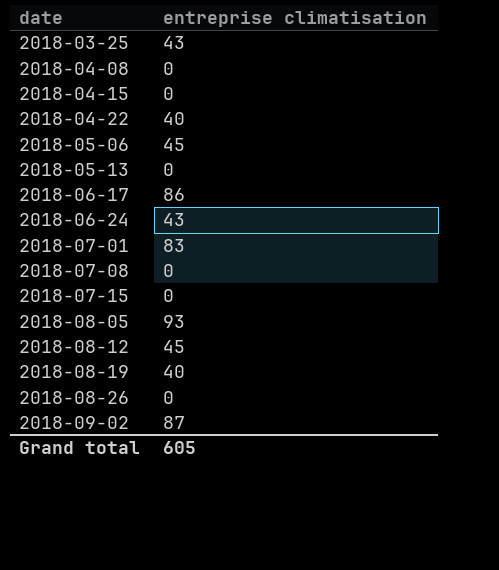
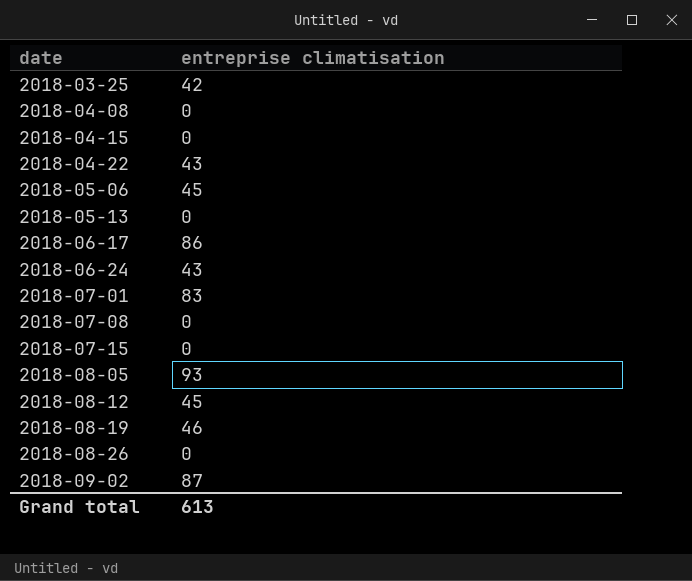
2018-03-25 | entreprise climatisation: 43 -> 42
2018-04-22 | entreprise climatisation: 40 -> 43
2018-08-19 | entreprise climatisation: 40 -> 46
Grand total | entreprise climatisation: 605 -> 613

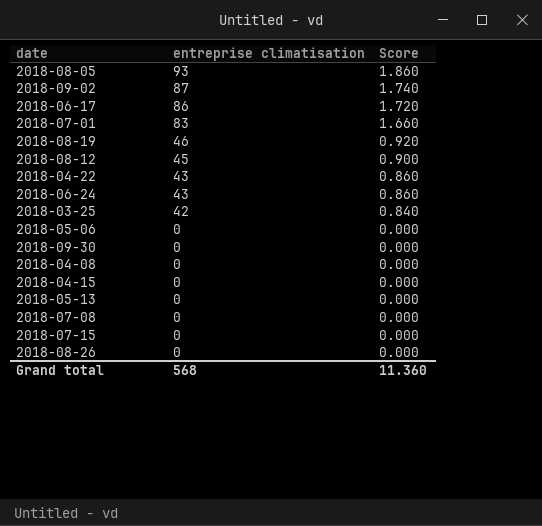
row order: date ascending -> entreprise climatisation descending
column Score | formula: none -> [entreprise climatisation] * 0.02
2018-05-06 | entreprise climatisation: 45 -> 0
row 2018-09-30: none -> 0 | 0.000
Grand total | entreprise climatisation: 613 -> 568

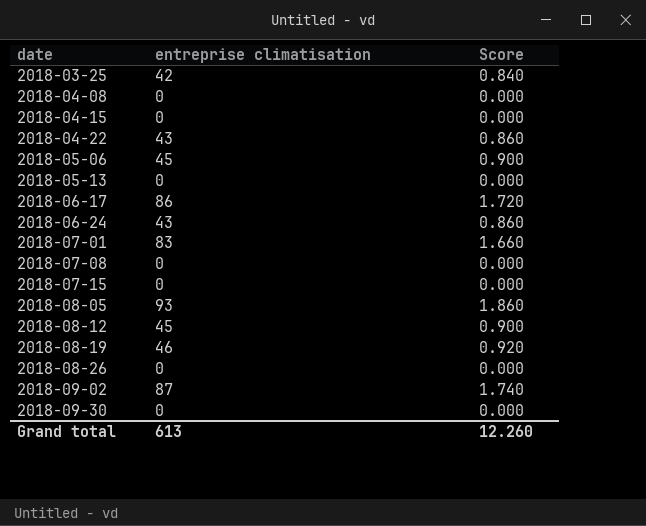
row order: entreprise climatisation descending -> date ascending
2018-05-06 | entreprise climatisation: 0 -> 45
2018-05-06 | Score: 0.000 -> 0.900
Grand total | entreprise climatisation: 568 -> 613
Grand total | Score: 11.360 -> 12.260

